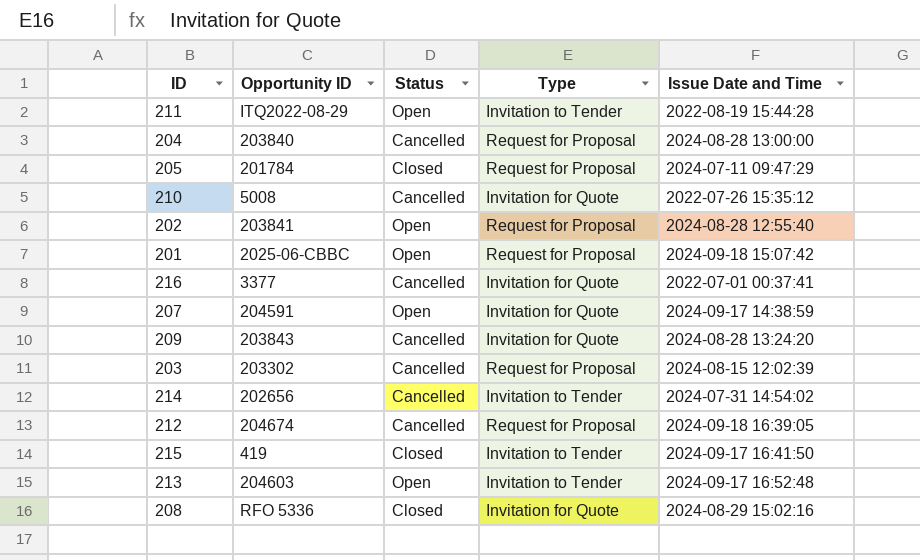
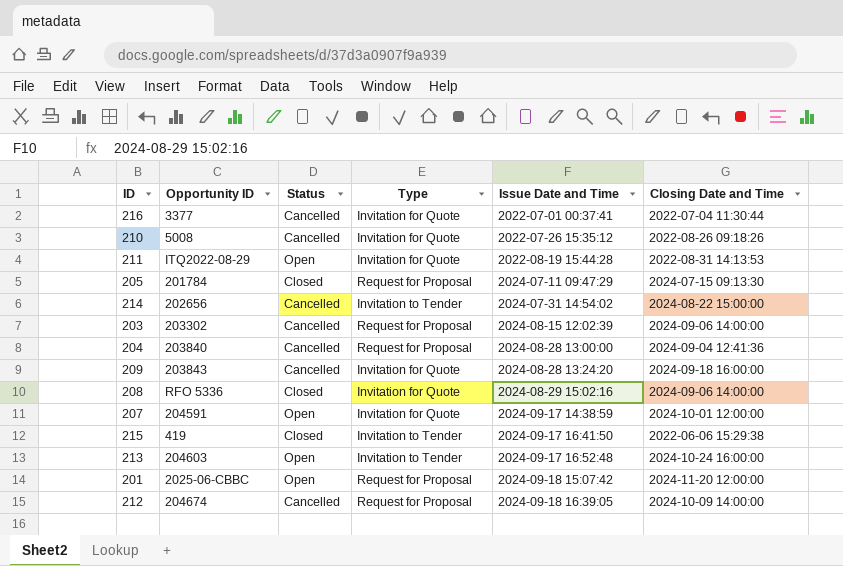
row order: none -> Issue Date and Time ascending
column Closing Date and Time | position: none -> 6
row 202: 203841 | Open | Request for Proposal | 2024-08-28 12:55:40 -> none
211 | Type: Invitation to Tender -> Invitation for Quote

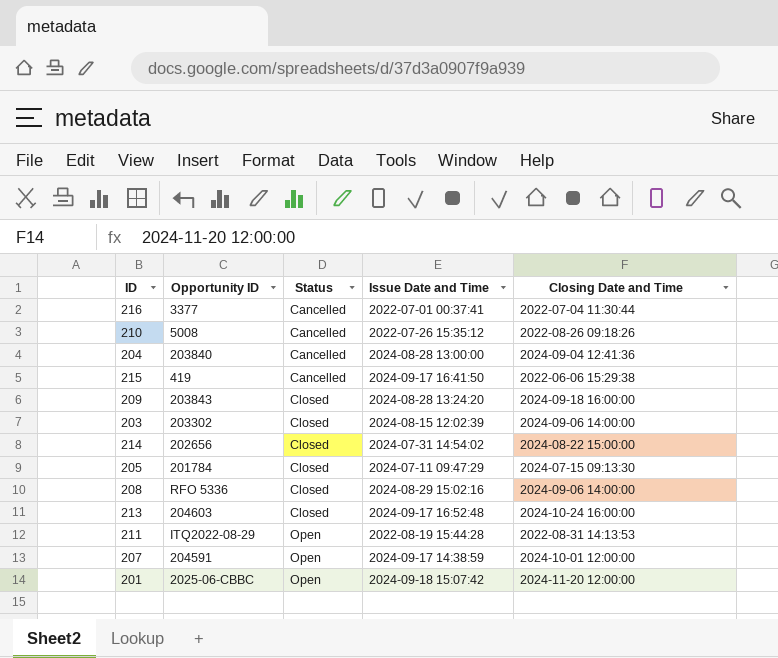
row order: Issue Date and Time ascending -> Status ascending
column Type | position: 4 -> none
row 212: 204674 | Cancelled | Request for Proposal | 2024-09-18 16:39:05 | 2024-10-09 14:00:00 -> none
215 | Status: Closed -> Cancelled
209 | Status: Cancelled -> Closed
203 | Status: Cancelled -> Closed
214 | Status: Cancelled -> Closed
213 | Status: Open -> Closed

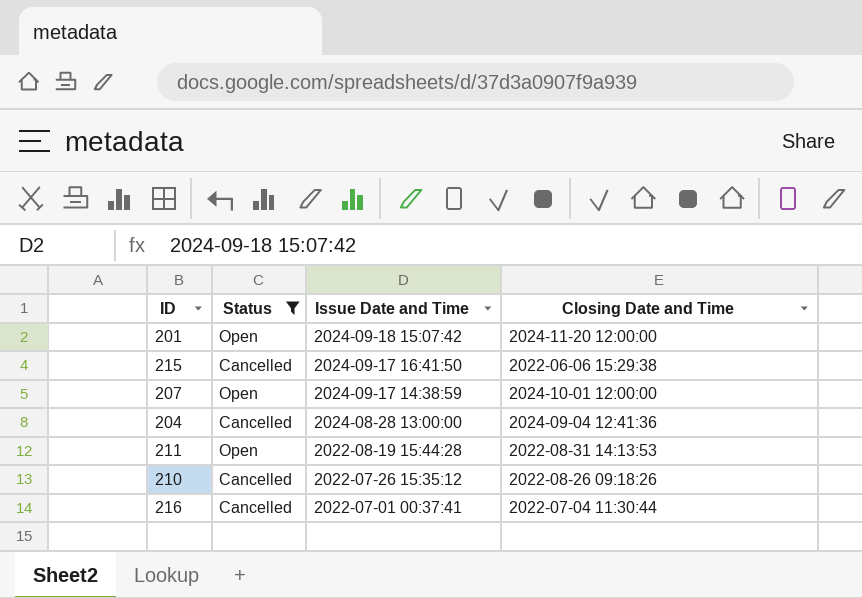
filter: none -> Status != Closed
row order: Status ascending -> Issue Date and Time descending
column Opportunity ID | position: 2 -> none

